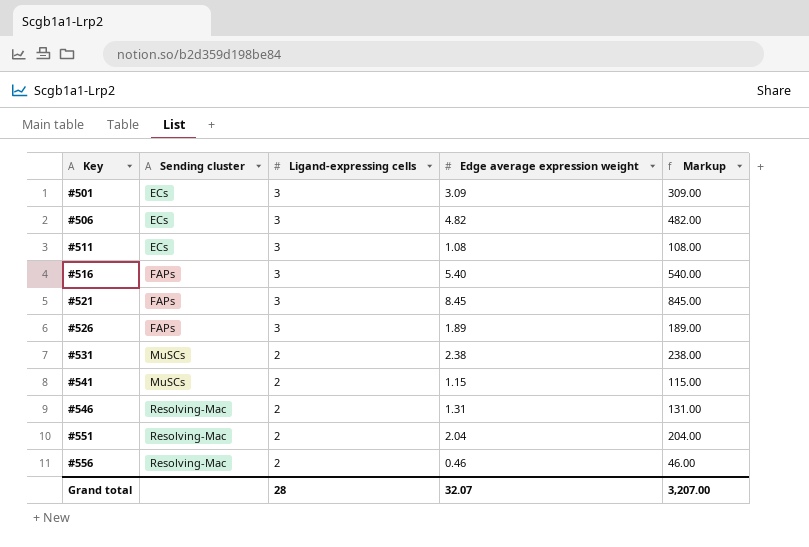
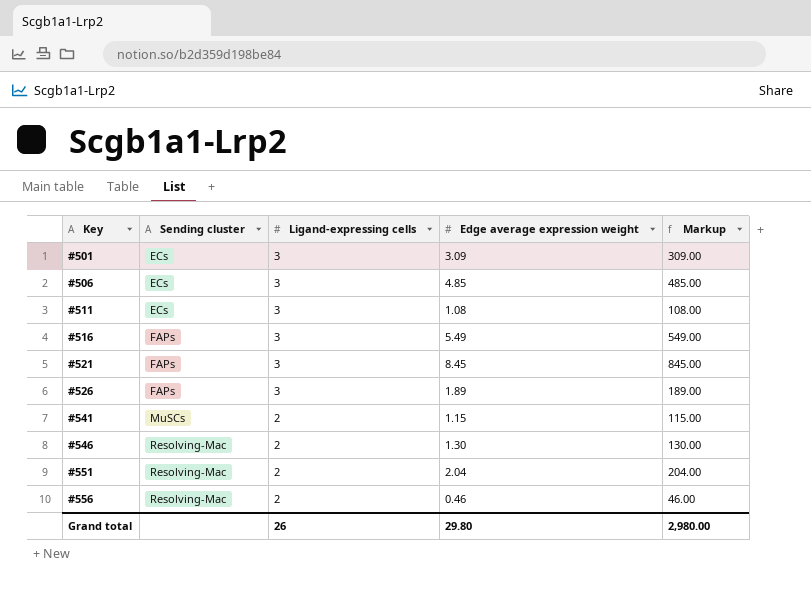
row #531: MuSCs | 2 | 2.38 | 238.00 -> none
#506 | Edge average expression weight: 4.82 -> 4.85
#506 | Markup: 482.00 -> 485.00
#516 | Edge average expression weight: 5.40 -> 5.49
#516 | Markup: 540.00 -> 549.00
#546 | Edge average expression weight: 1.31 -> 1.30
#546 | Markup: 131.00 -> 130.00
Grand total | Ligand-expressing cells: 28 -> 26
Grand total | Edge average expression weight: 32.07 -> 29.80
Grand total | Markup: 3,207.00 -> 2,980.00

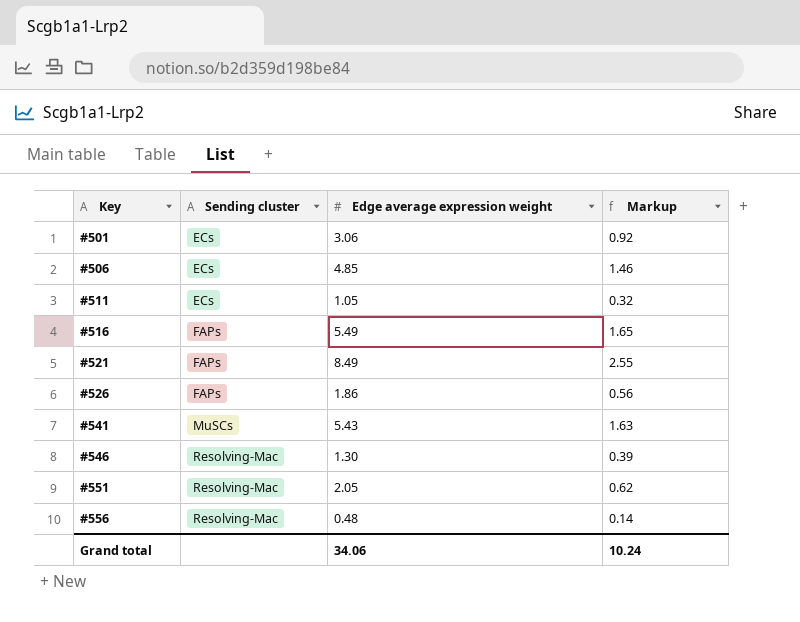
column Ligand-expressing cells | position: 3 -> none
column Markup | formula: [Edge average expression weight] * 100 -> [Edge average expression weight] * 0.3
#501 | Edge average expression weight: 3.09 -> 3.06
#511 | Edge average expression weight: 1.08 -> 1.05
#521 | Edge average expression weight: 8.45 -> 8.49
#526 | Edge average expression weight: 1.89 -> 1.86
#541 | Edge average expression weight: 1.15 -> 5.43
#551 | Edge average expression weight: 2.04 -> 2.05
#556 | Edge average expression weight: 0.46 -> 0.48
Grand total | Edge average expression weight: 29.80 -> 34.06
Grand total | Markup: 2,980.00 -> 10.24

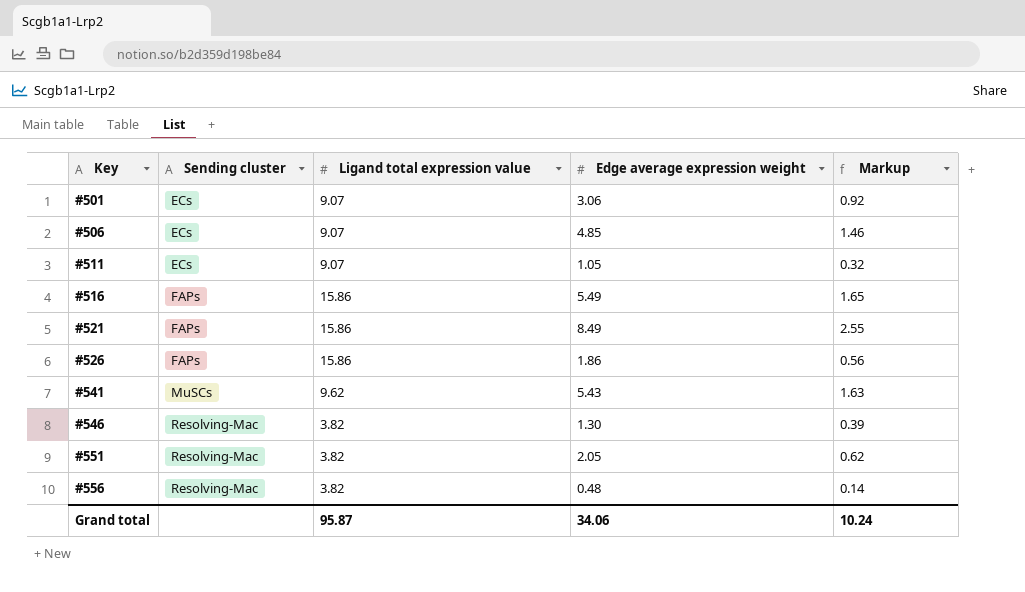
column Ligand total expression value | position: none -> 3

